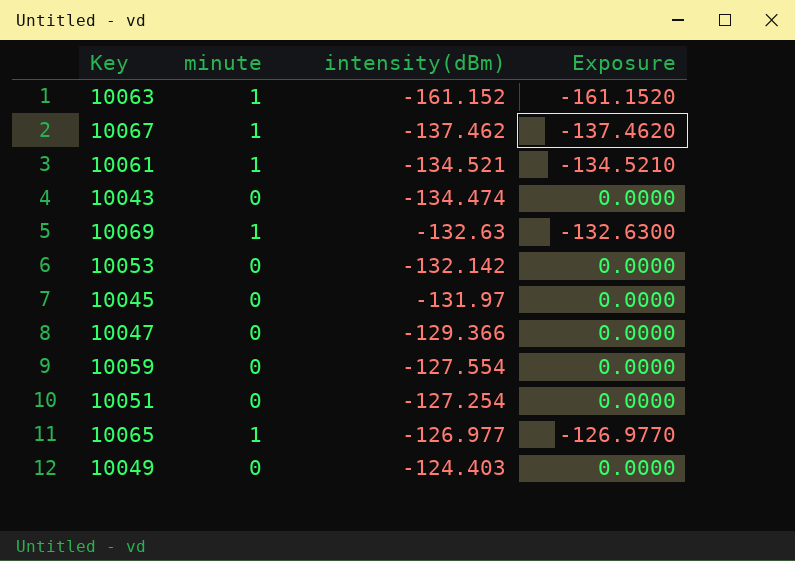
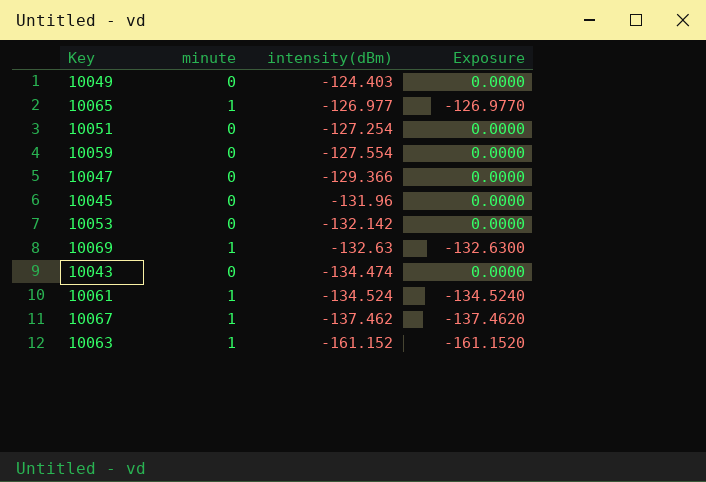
row order: intensity(dBm) ascending -> intensity(dBm) descending
10045 | intensity(dBm): -131.97 -> -131.96
10061 | intensity(dBm): -134.521 -> -134.524
10061 | Exposure: -134.5210 -> -134.5240

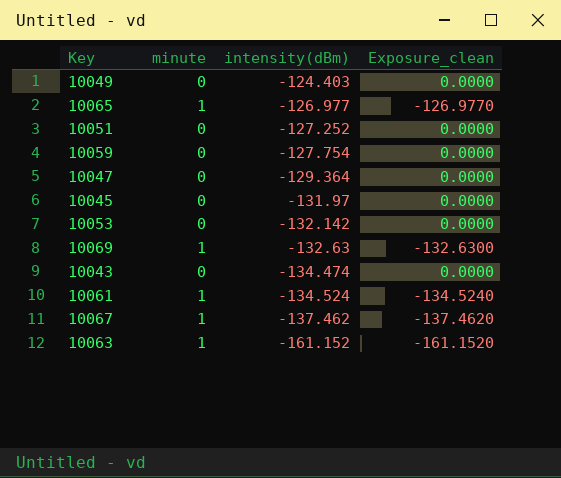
column name: Exposure -> Exposure_clean
10051 | intensity(dBm): -127.254 -> -127.252
10059 | intensity(dBm): -127.554 -> -127.754
10047 | intensity(dBm): -129.366 -> -129.364
10045 | intensity(dBm): -131.96 -> -131.97

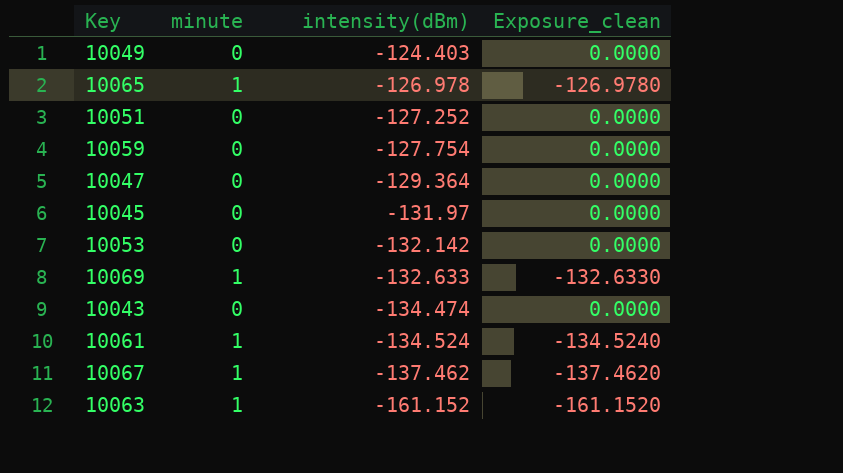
10065 | intensity(dBm): -126.977 -> -126.978
10065 | Exposure_clean: -126.9770 -> -126.9780
10069 | intensity(dBm): -132.63 -> -132.633
10069 | Exposure_clean: -132.6300 -> -132.6330

